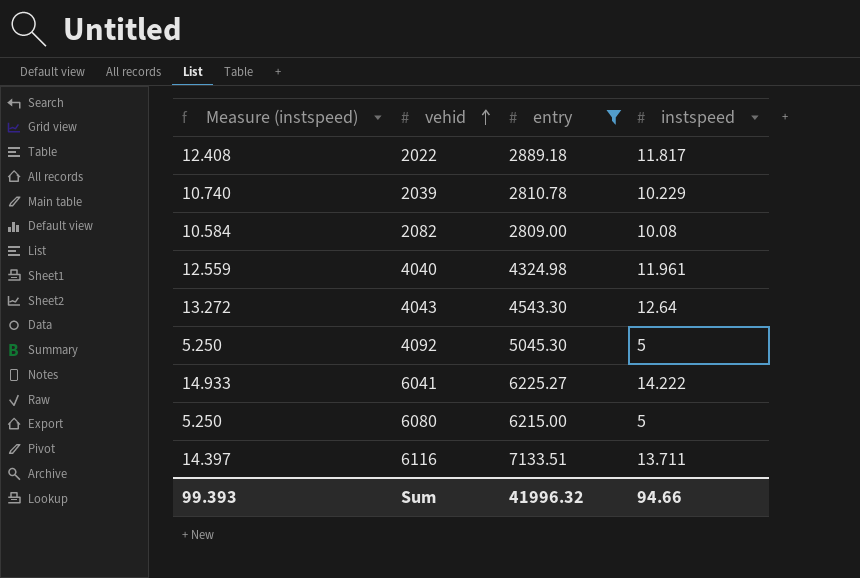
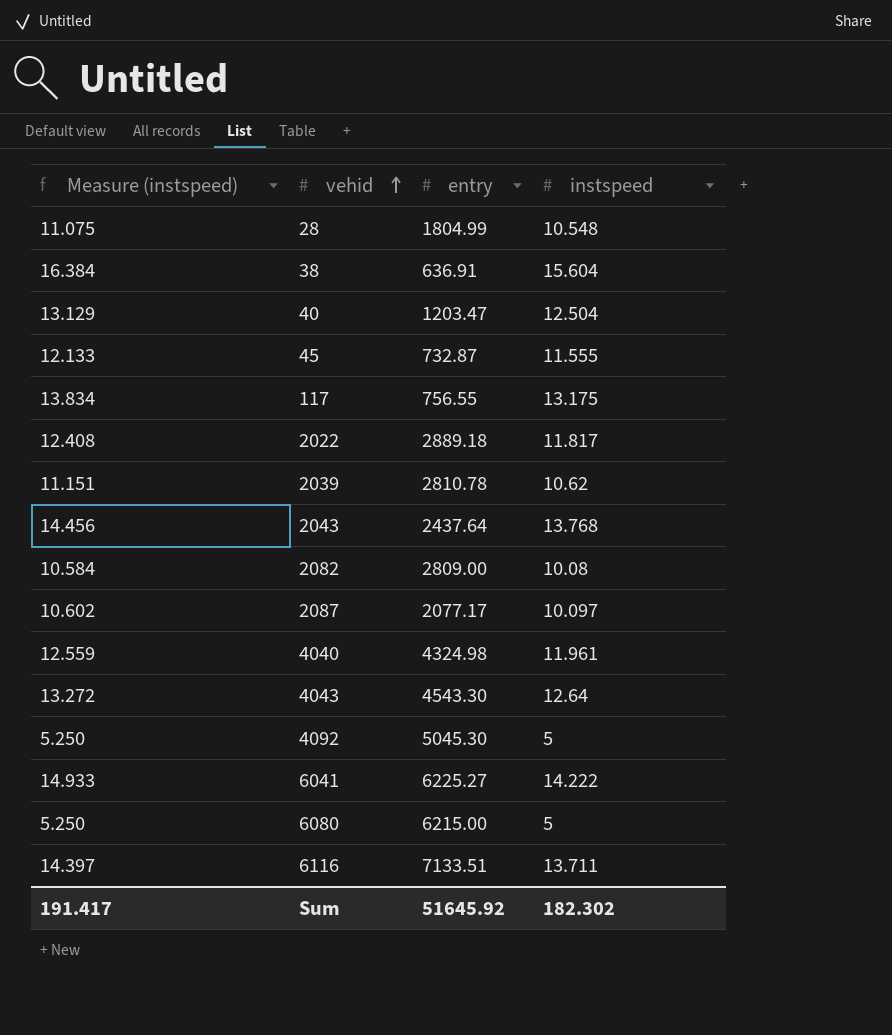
filter: entry >= 2809.00 -> none
2039 | Measure (instspeed): 10.740 -> 11.151
2039 | instspeed: 10.229 -> 10.62
Sum | Measure (instspeed): 99.393 -> 191.417
Sum | entry: 41996.32 -> 51645.92
Sum | instspeed: 94.66 -> 182.302

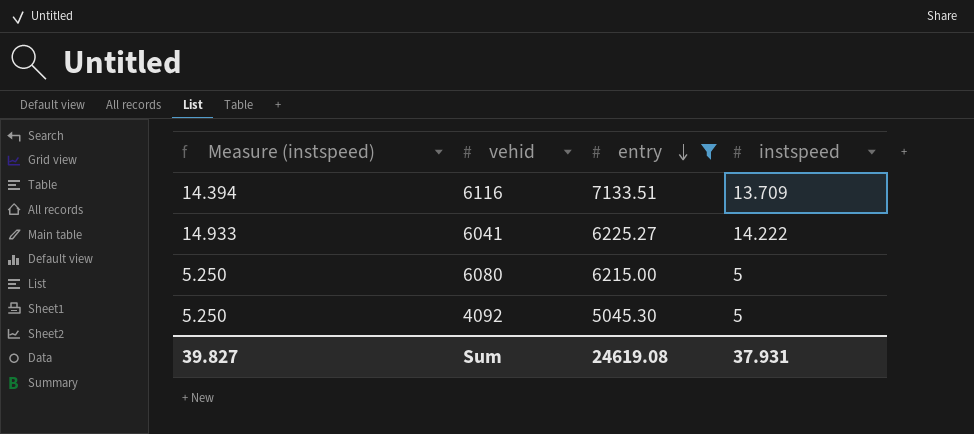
filter: none -> entry >= 5045.30
row order: vehid ascending -> entry descending
6116 | Measure (instspeed): 14.397 -> 14.394
6116 | instspeed: 13.711 -> 13.709
Sum | Measure (instspeed): 191.417 -> 39.827
Sum | entry: 51645.92 -> 24619.08
Sum | instspeed: 182.302 -> 37.931

